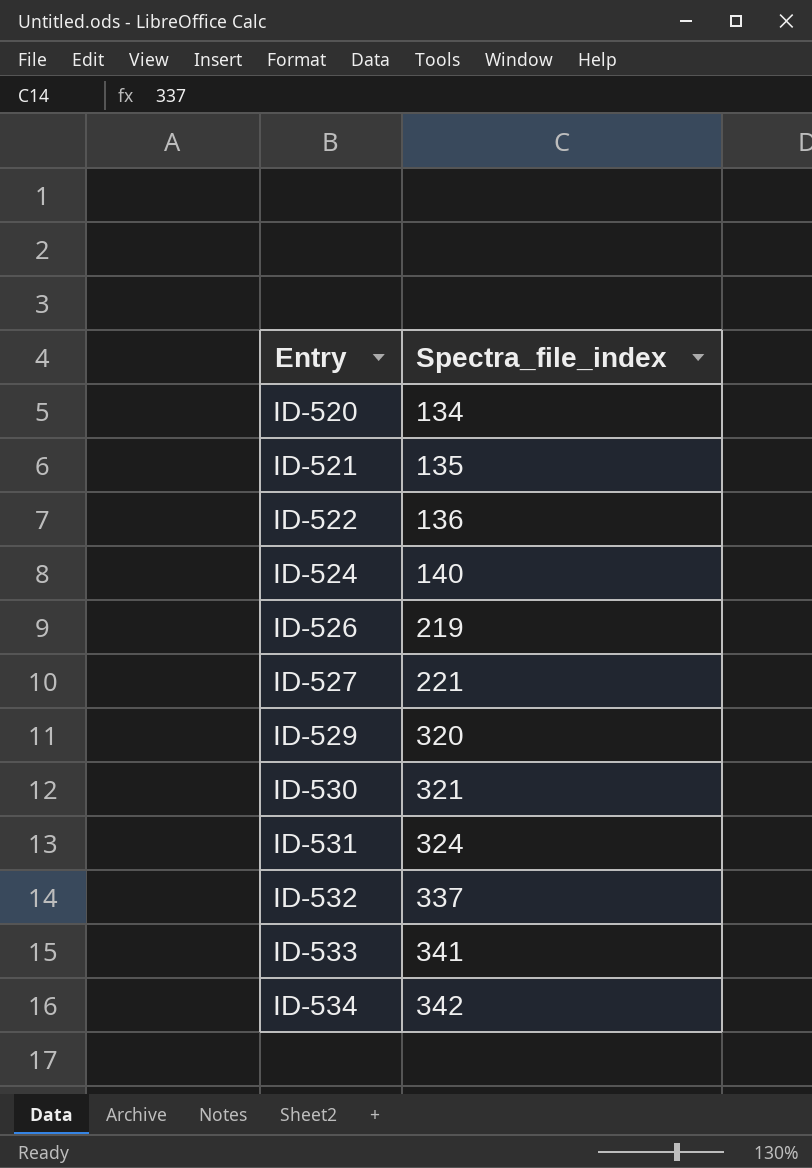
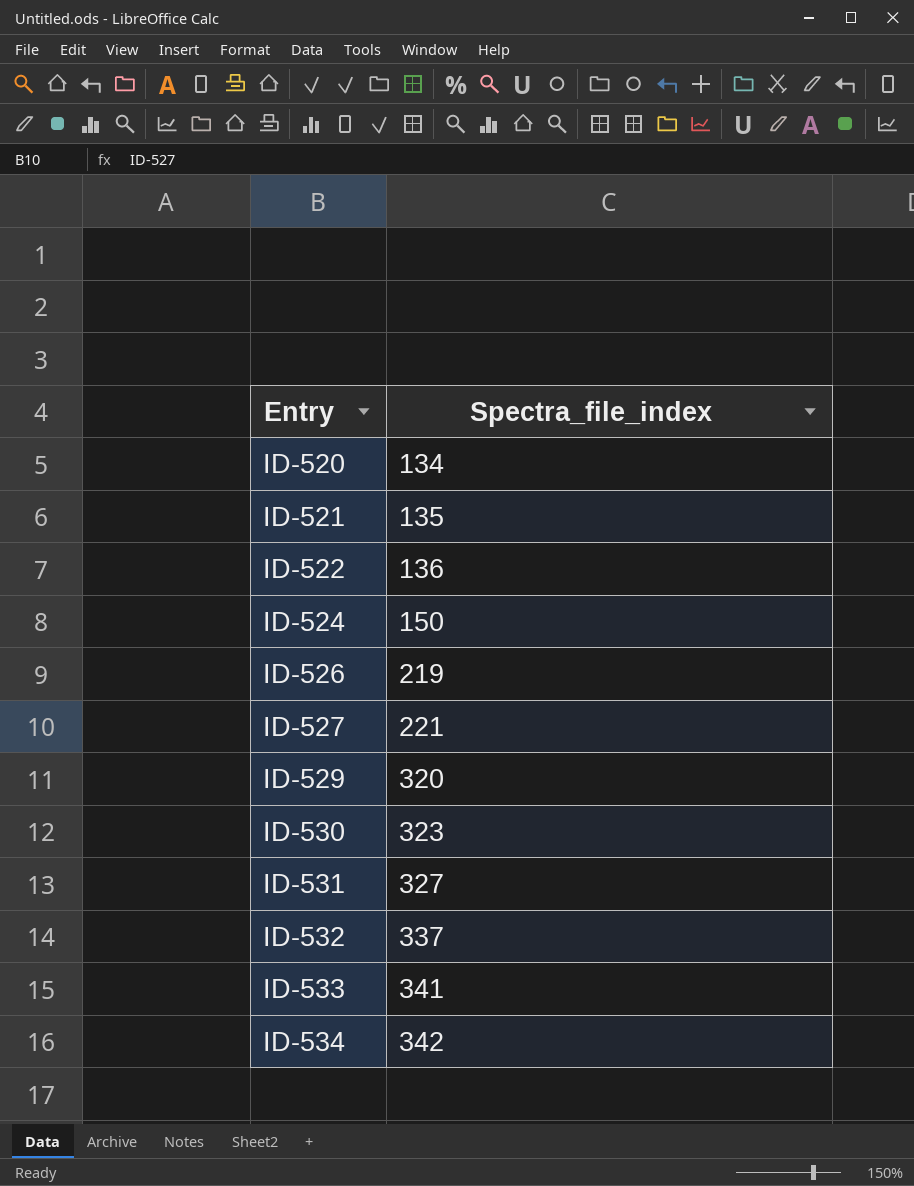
ID-524 | Spectra_file_index: 140 -> 150
ID-530 | Spectra_file_index: 321 -> 323
ID-531 | Spectra_file_index: 324 -> 327

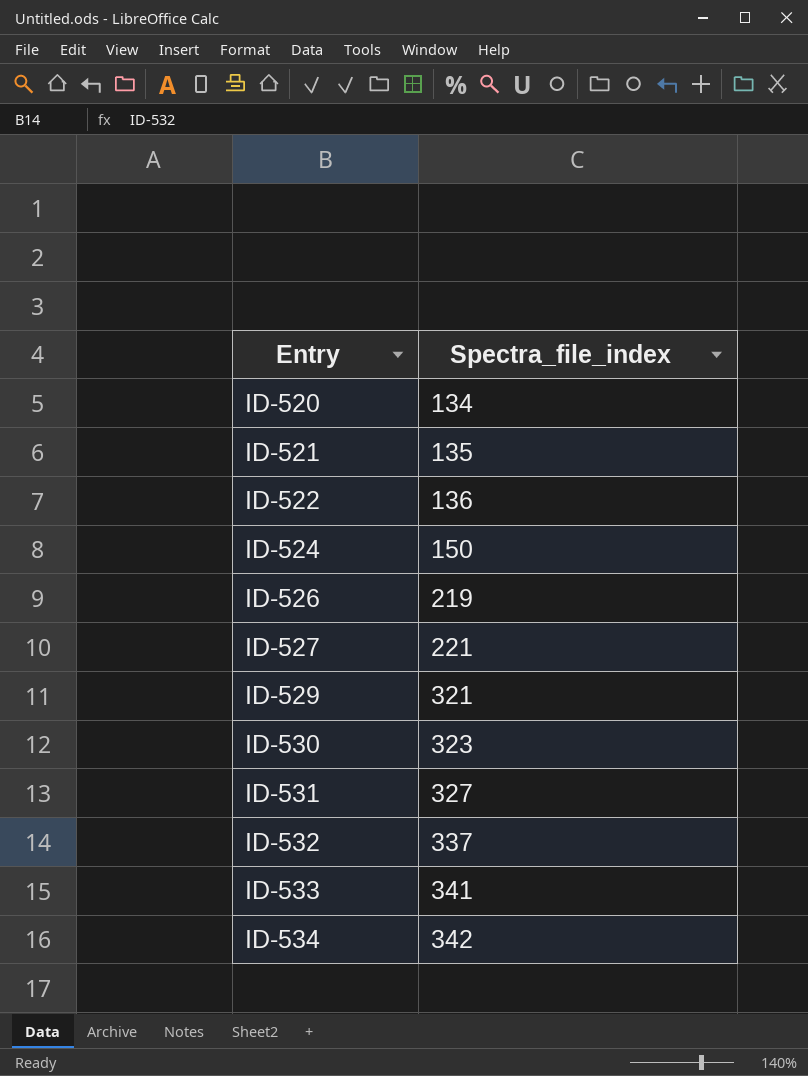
ID-529 | Spectra_file_index: 320 -> 321

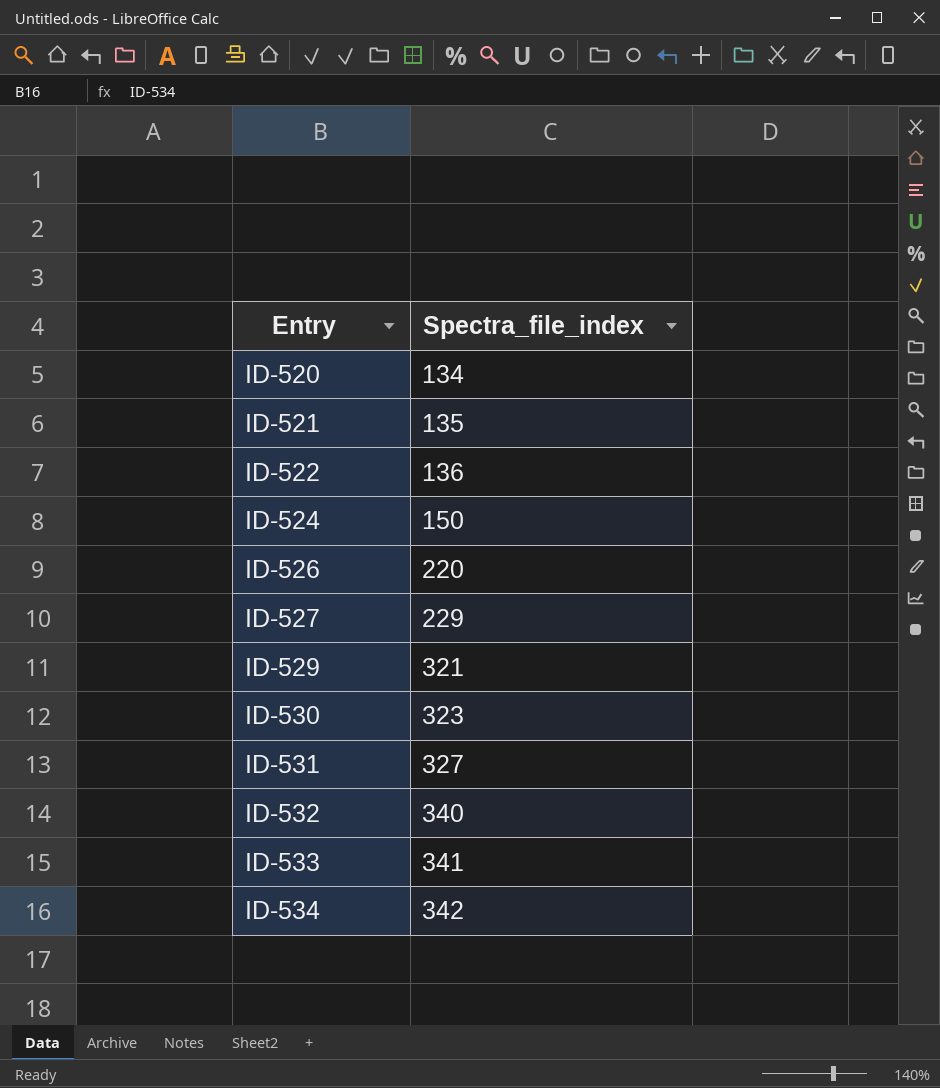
ID-526 | Spectra_file_index: 219 -> 220
ID-527 | Spectra_file_index: 221 -> 229
ID-532 | Spectra_file_index: 337 -> 340

